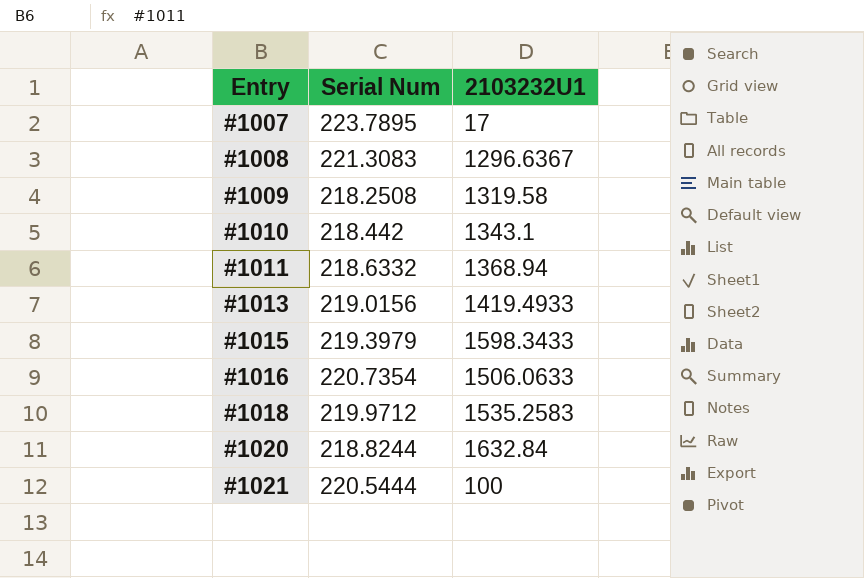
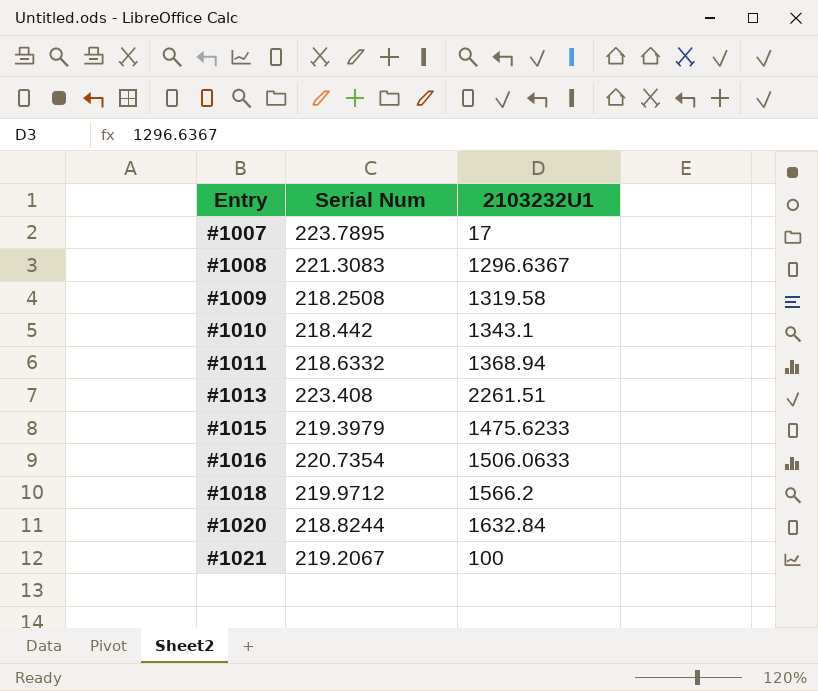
#1013 | Serial Num: 219.0156 -> 223.408
#1013 | 2103232U1: 1419.4933 -> 2261.51
#1015 | 2103232U1: 1598.3433 -> 1475.6233
#1018 | 2103232U1: 1535.2583 -> 1566.2
#1021 | Serial Num: 220.5444 -> 219.2067

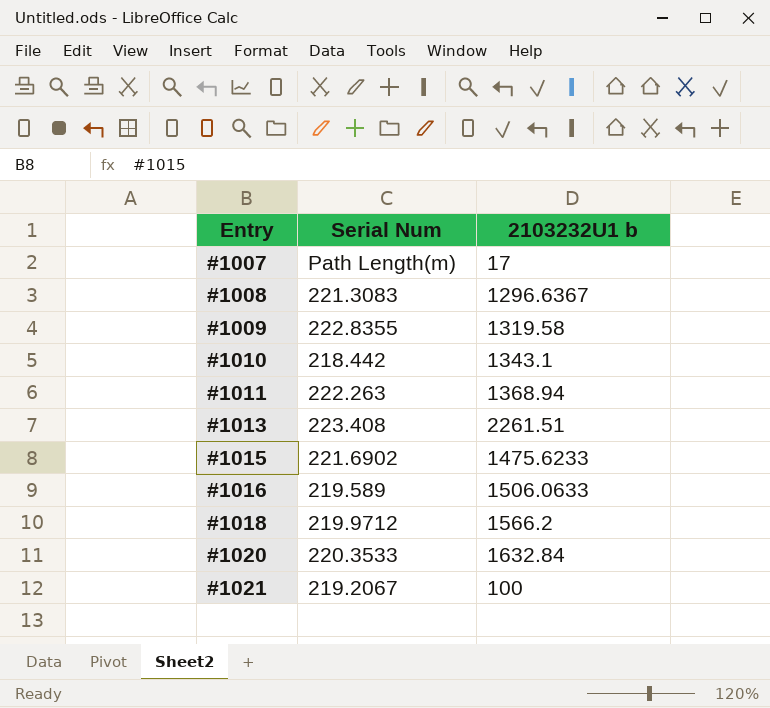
column name: 2103232U1 -> 2103232U1 b
#1007 | Serial Num: 223.7895 -> Path Length(m)
#1009 | Serial Num: 218.2508 -> 222.8355
#1011 | Serial Num: 218.6332 -> 222.263
#1015 | Serial Num: 219.3979 -> 221.6902
#1016 | Serial Num: 220.7354 -> 219.589
#1020 | Serial Num: 218.8244 -> 220.3533

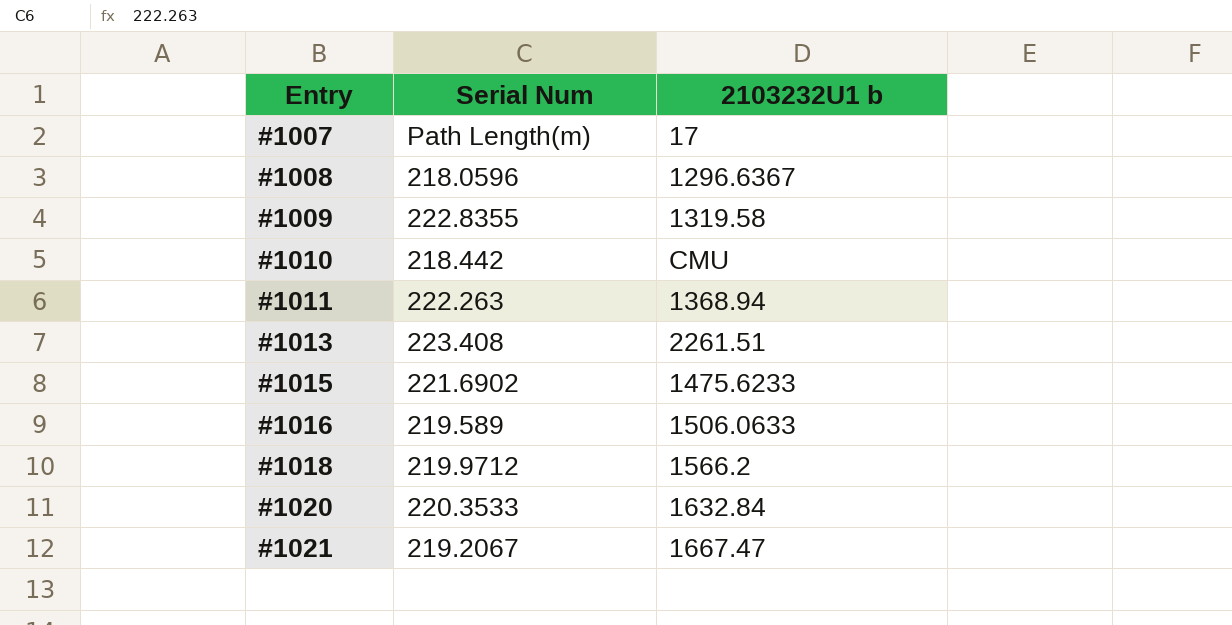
#1008 | Serial Num: 221.3083 -> 218.0596
#1010 | 2103232U1 b: 1343.1 -> CMU
#1021 | 2103232U1 b: 100 -> 1667.47

